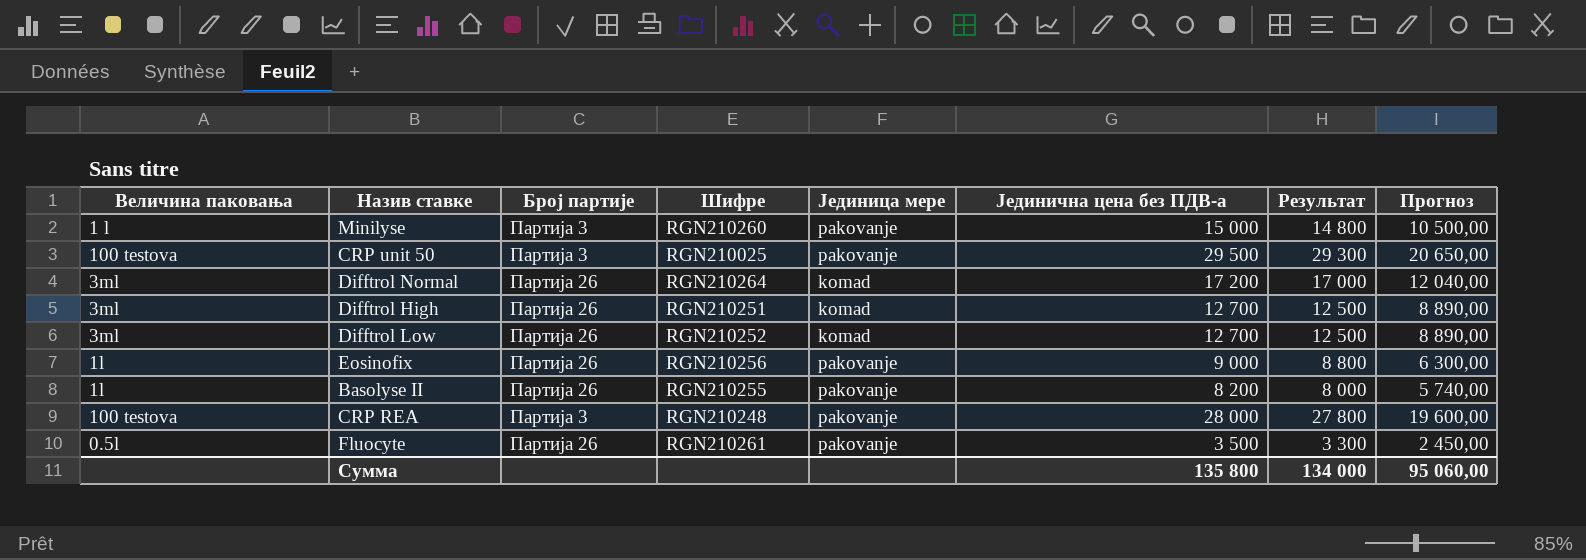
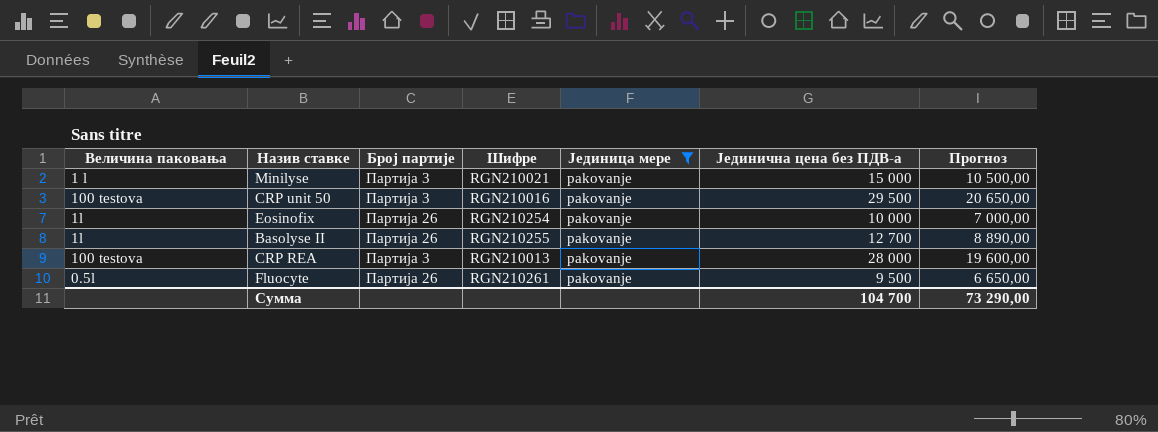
filter: none -> Јединица мере = pakovanje
column Результат | formula: [Јединична цена без ПДВ-а] - 200 -> none
Minilyse | Шифре: RGN210260 -> RGN210021
CRP unit 50 | Шифре: RGN210025 -> RGN210016
Eosinofix | Шифре: RGN210256 -> RGN210254
Eosinofix | Јединична цена без ПДВ-а: 9 000 -> 10 000
Eosinofix | Прогноз: 6 300,00 -> 7 000,00
Basolyse II | Јединична цена без ПДВ-а: 8 200 -> 12 700
Basolyse II | Прогноз: 5 740,00 -> 8 890,00
CRP REA | Шифре: RGN210248 -> RGN210013
Fluocyte | Јединична цена без ПДВ-а: 3 500 -> 9 500
Fluocyte | Прогноз: 2 450,00 -> 6 650,00
Сумма | Јединична цена без ПДВ-а: 135 800 -> 104 700
Сумма | Прогноз: 95 060,00 -> 73 290,00

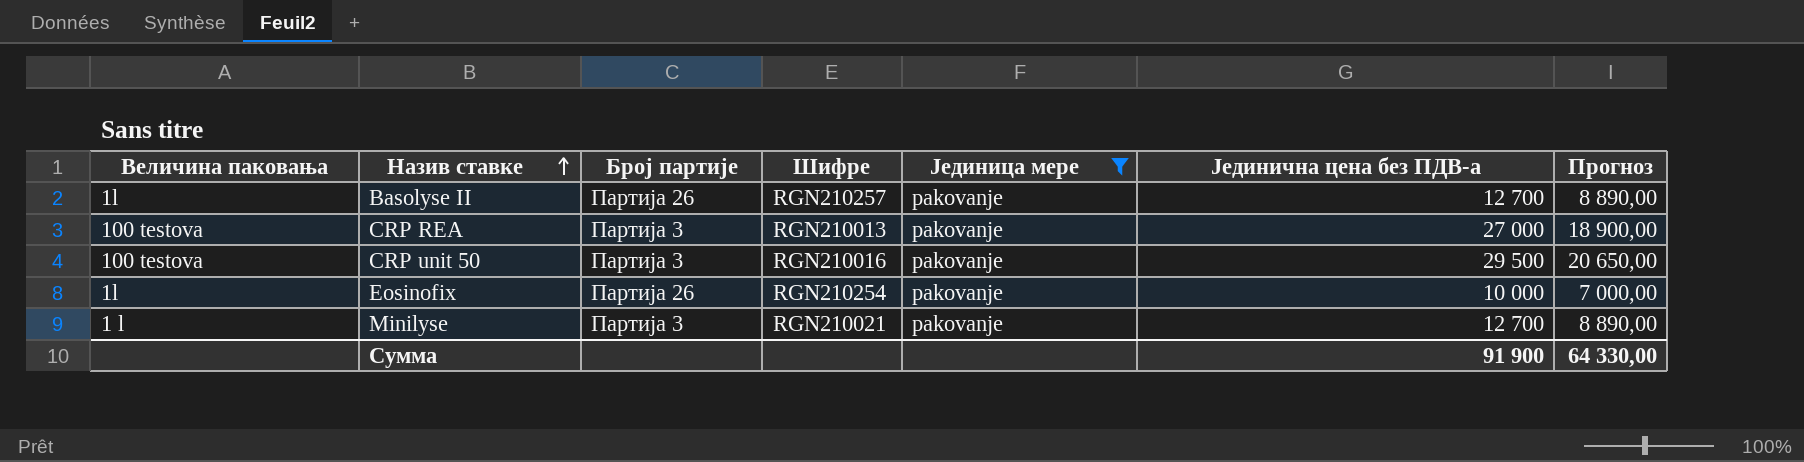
row order: none -> Назив ставке ascending
row Fluocyte: 0.5l | Партија 26 | RGN210261 | pakovanje | 9 500 | 6 650,00 -> none
Basolyse II | Шифре: RGN210255 -> RGN210257
CRP REA | Јединична цена без ПДВ-а: 28 000 -> 27 000
CRP REA | Прогноз: 19 600,00 -> 18 900,00
Minilyse | Јединична цена без ПДВ-а: 15 000 -> 12 700
Minilyse | Прогноз: 10 500,00 -> 8 890,00
Сумма | Јединична цена без ПДВ-а: 104 700 -> 91 900
Сумма | Прогноз: 73 290,00 -> 64 330,00

